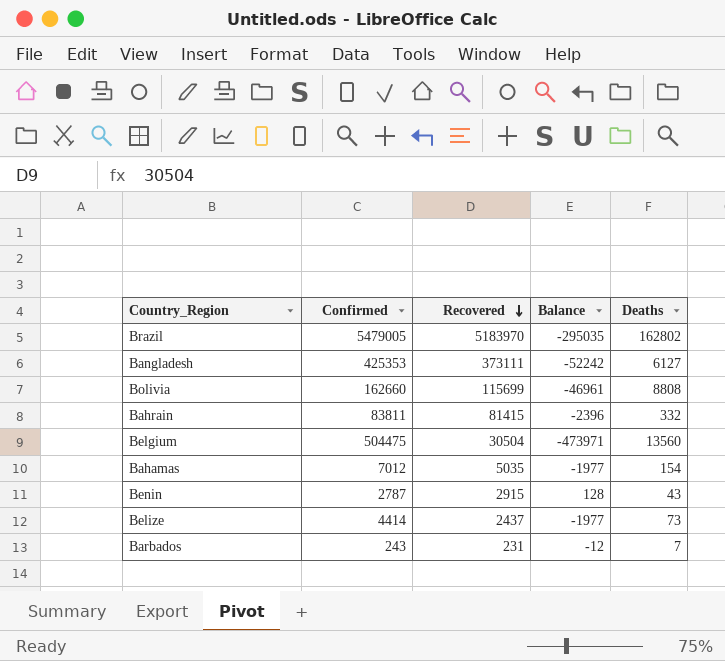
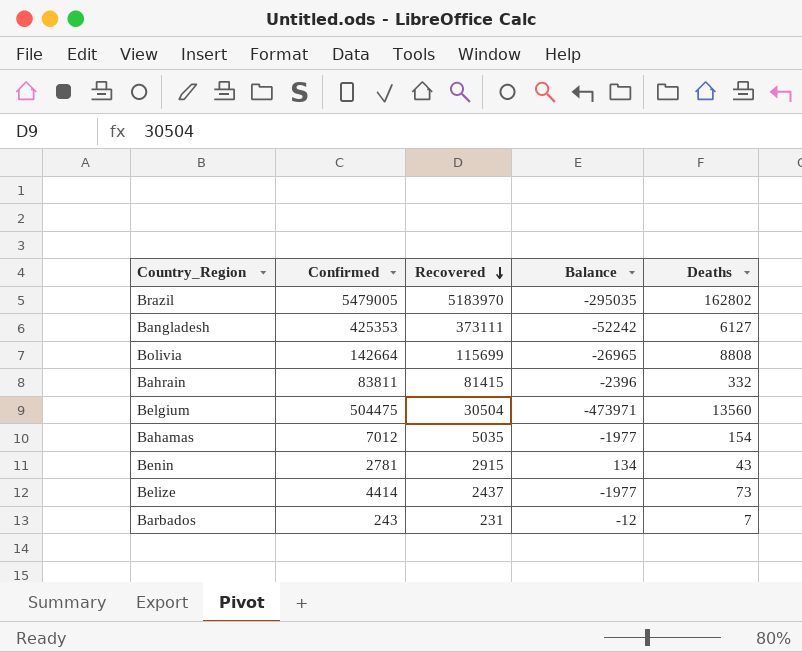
Bolivia | Confirmed: 162660 -> 142664
Bolivia | Balance: -46961 -> -26965
Benin | Confirmed: 2787 -> 2781
Benin | Balance: 128 -> 134

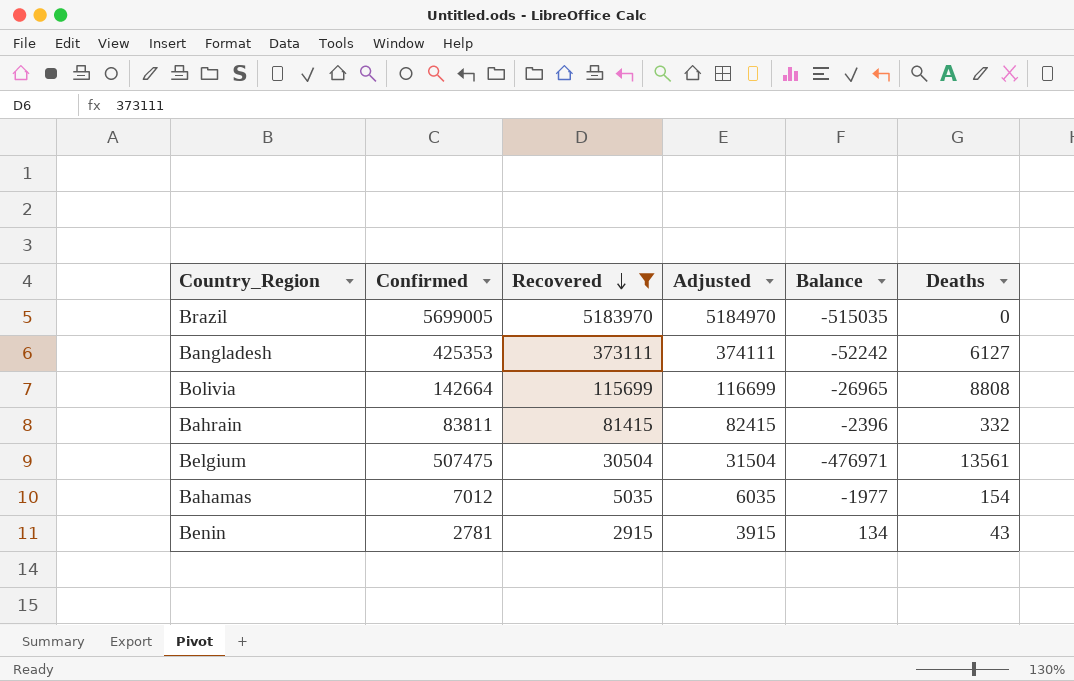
filter: none -> Recovered >= 2915
column Adjusted | formula: none -> [Recovered] + 1000
Brazil | Confirmed: 5479005 -> 5699005
Brazil | Balance: -295035 -> -515035
Brazil | Deaths: 162802 -> 0
Belgium | Confirmed: 504475 -> 507475
Belgium | Balance: -473971 -> -476971
Belgium | Deaths: 13560 -> 13561

